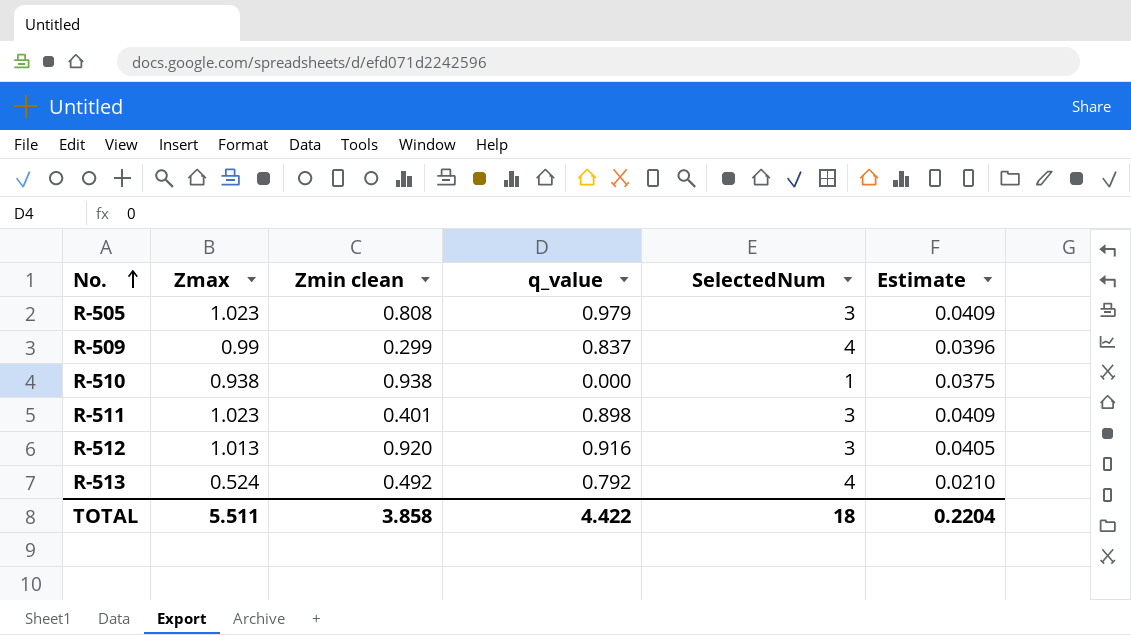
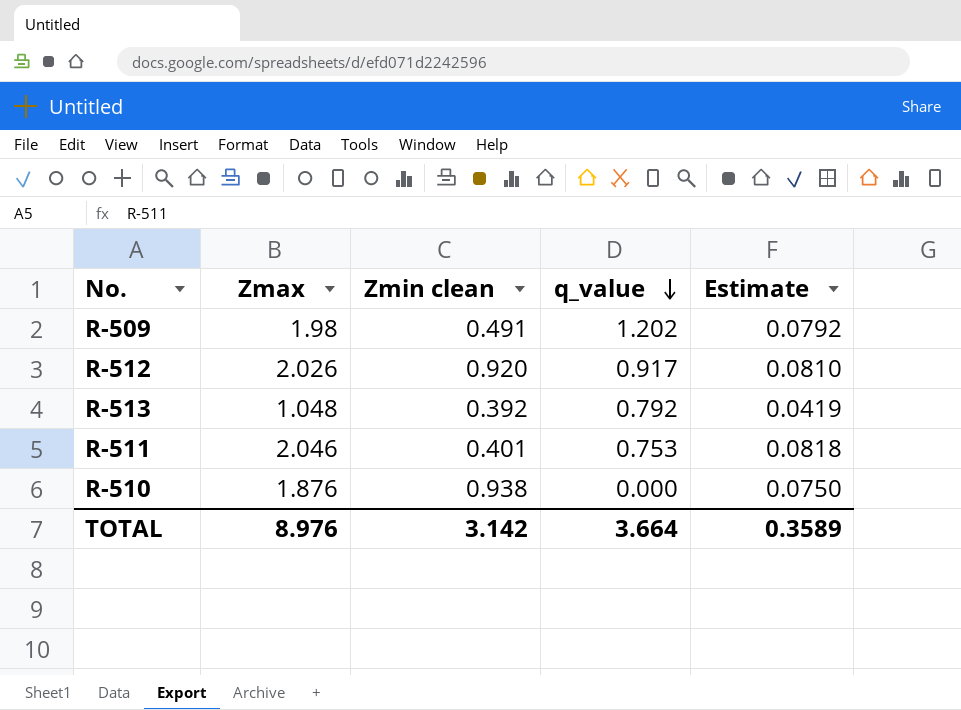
row order: No. ascending -> q_value descending
column SelectedNum | position: 5 -> none
row R-505: 1.023 | 0.808 | 0.979 | 3 | 0.0409 -> none
R-509 | Zmax: 0.99 -> 1.98
R-509 | Zmin clean: 0.299 -> 0.491
R-509 | q_value: 0.837 -> 1.202
R-509 | Estimate: 0.0396 -> 0.0792
R-512 | Zmax: 1.013 -> 2.026
R-512 | q_value: 0.916 -> 0.917
R-512 | Estimate: 0.0405 -> 0.0810
R-513 | Zmax: 0.524 -> 1.048
R-513 | Zmin clean: 0.492 -> 0.392
R-513 | Estimate: 0.0210 -> 0.0419
R-511 | Zmax: 1.023 -> 2.046
R-511 | q_value: 0.898 -> 0.753
R-511 | Estimate: 0.0409 -> 0.0818
R-510 | Zmax: 0.938 -> 1.876
R-510 | Estimate: 0.0375 -> 0.0750
TOTAL | Zmax: 5.511 -> 8.976
TOTAL | Zmin clean: 3.858 -> 3.142
TOTAL | q_value: 4.422 -> 3.664
TOTAL | Estimate: 0.2204 -> 0.3589

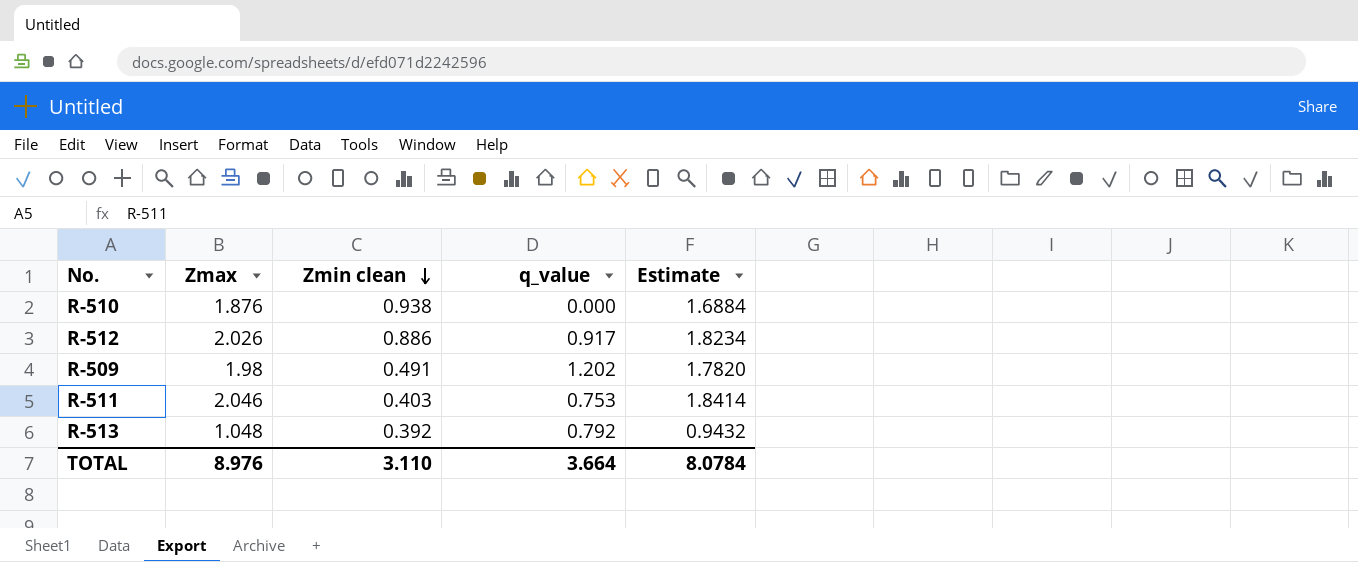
row order: q_value descending -> Zmin clean descending
column Estimate | formula: [Zmax] * 0.04 -> [Zmax] * 0.9
R-512 | Zmin clean: 0.920 -> 0.886
R-511 | Zmin clean: 0.401 -> 0.403
TOTAL | Zmin clean: 3.142 -> 3.110
TOTAL | Estimate: 0.3589 -> 8.0784

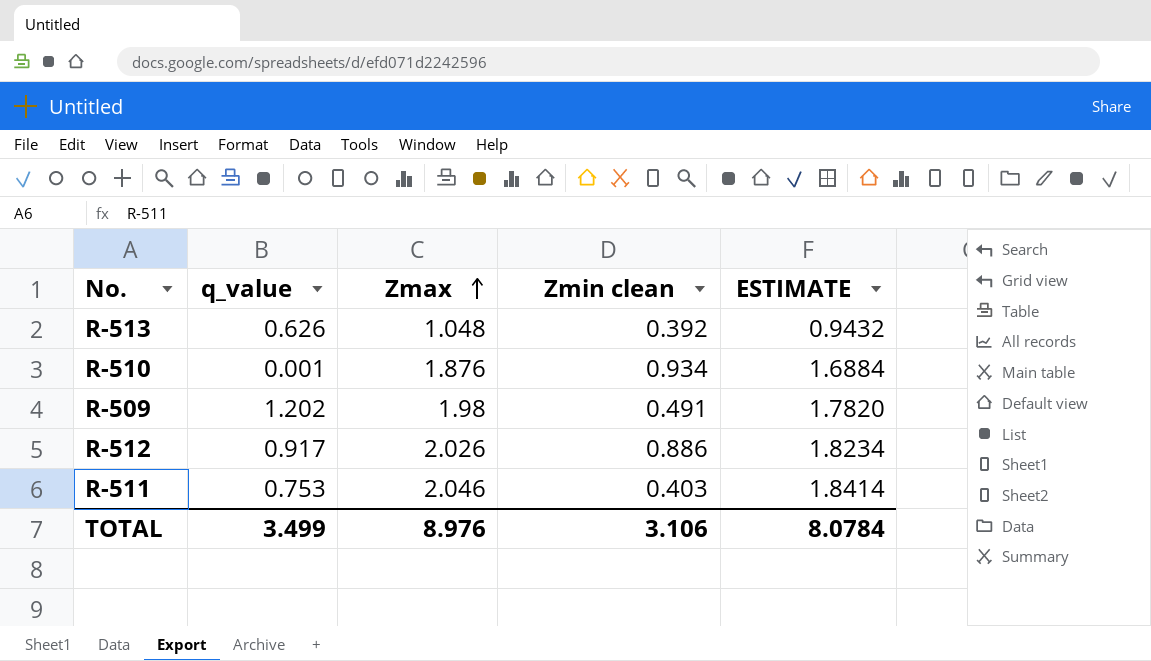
row order: Zmin clean descending -> Zmax ascending
column q_value | position: 4 -> 2
column name: Estimate -> ESTIMATE
R-513 | q_value: 0.792 -> 0.626
R-510 | q_value: 0.000 -> 0.001
R-510 | Zmin clean: 0.938 -> 0.934
TOTAL | q_value: 3.664 -> 3.499
TOTAL | Zmin clean: 3.110 -> 3.106

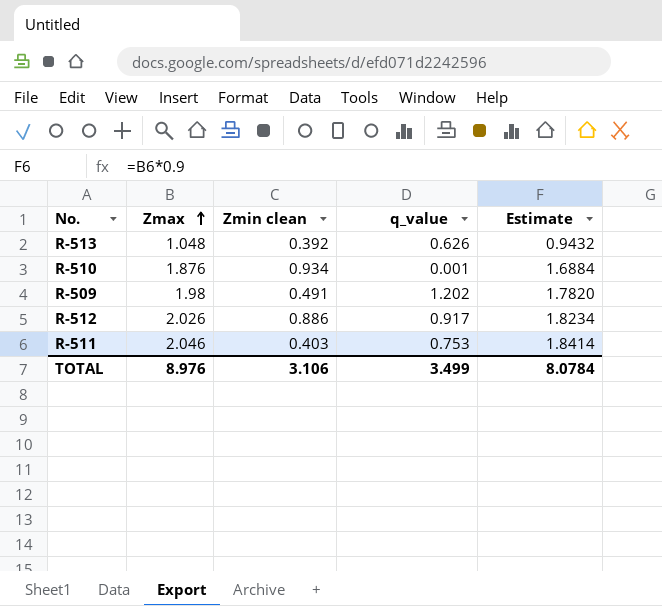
column q_value | position: 2 -> 4
column name: ESTIMATE -> Estimate

